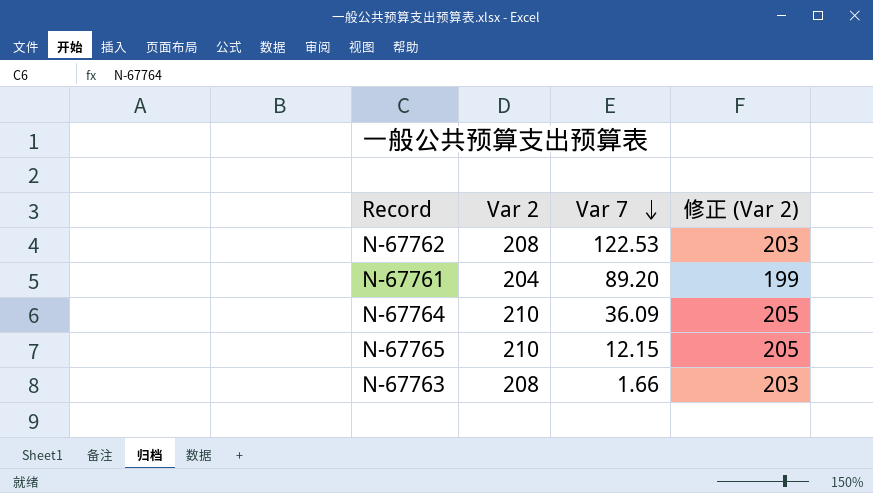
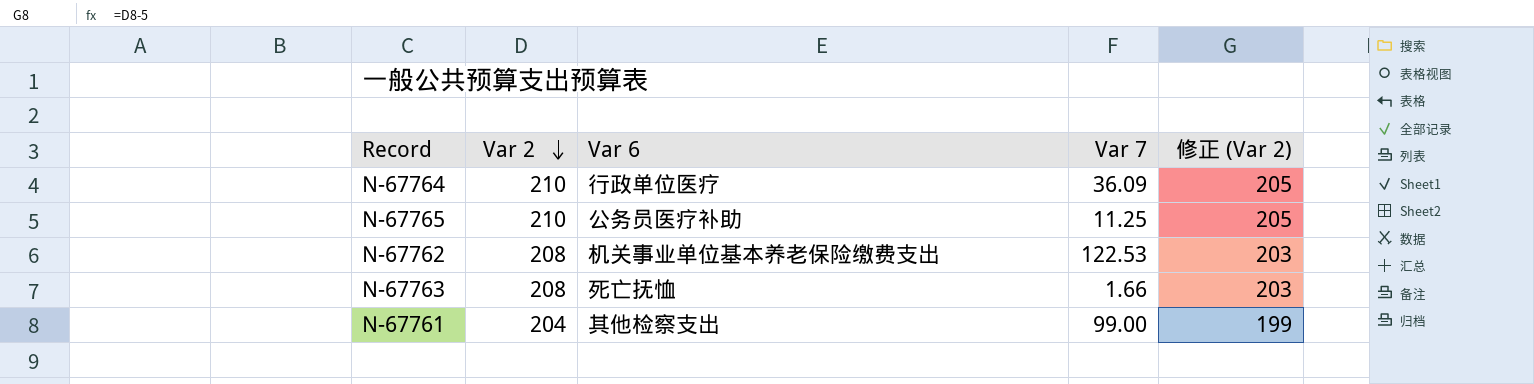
row order: Var 7 descending -> Var 2 descending
column Var 6 | position: none -> 3
N-67765 | Var 7: 12.15 -> 11.25
N-67761 | Var 7: 89.20 -> 99.00

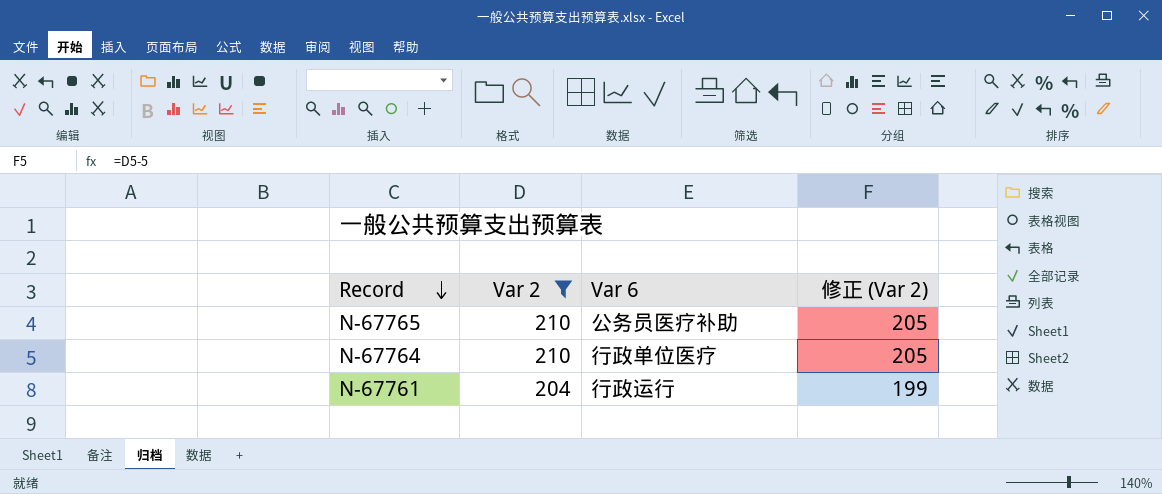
filter: none -> Var 2 != 208
row order: Var 2 descending -> Record descending
column Var 7 | position: 4 -> none
N-67761 | Var 6: 其他检察支出 -> 行政运行

